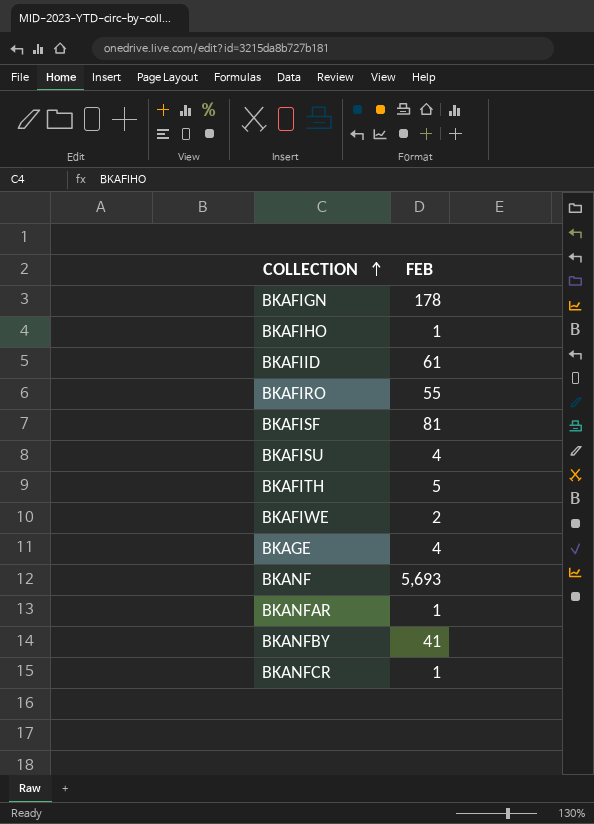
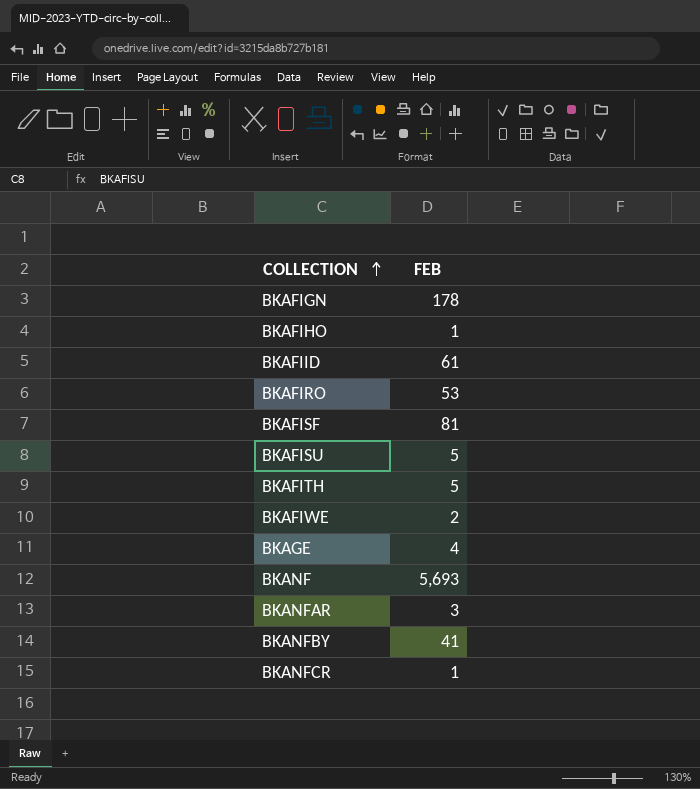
BKAFIRO | FEB: 55 -> 53
BKAFISU | FEB: 4 -> 5
BKANFAR | FEB: 1 -> 3

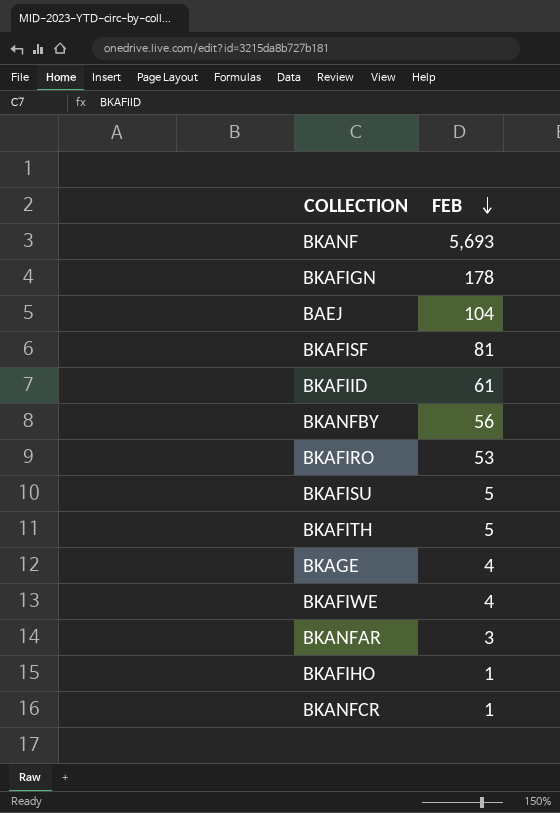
row order: COLLECTION ascending -> FEB descending
row BAEJ: none -> 104
BKANFBY | FEB: 41 -> 56
BKAFIWE | FEB: 2 -> 4

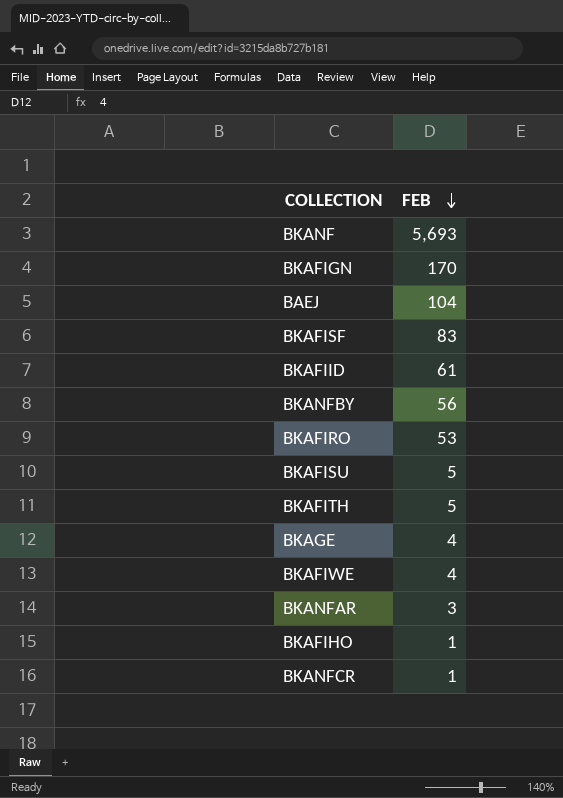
BKAFIGN | FEB: 178 -> 170
BKAFISF | FEB: 81 -> 83

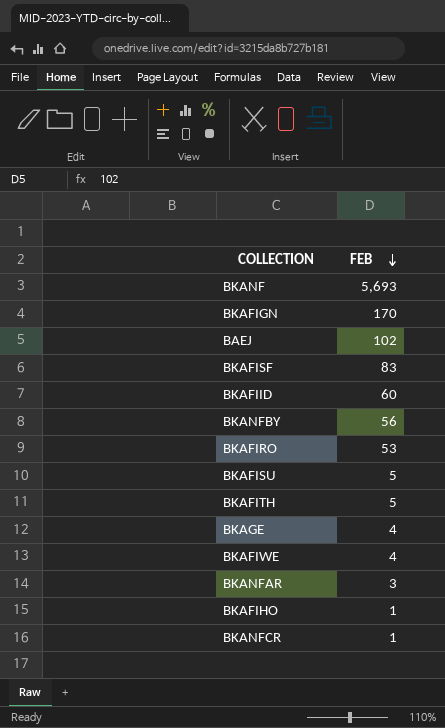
BAEJ | FEB: 104 -> 102
BKAFIID | FEB: 61 -> 60

